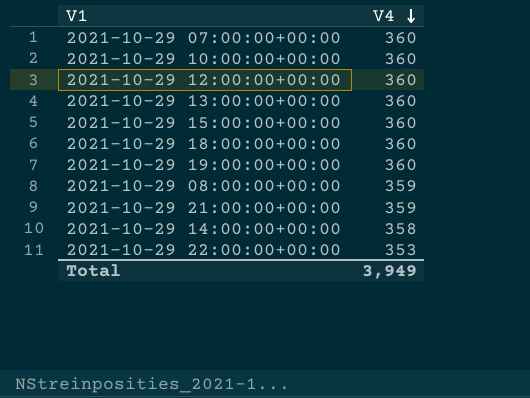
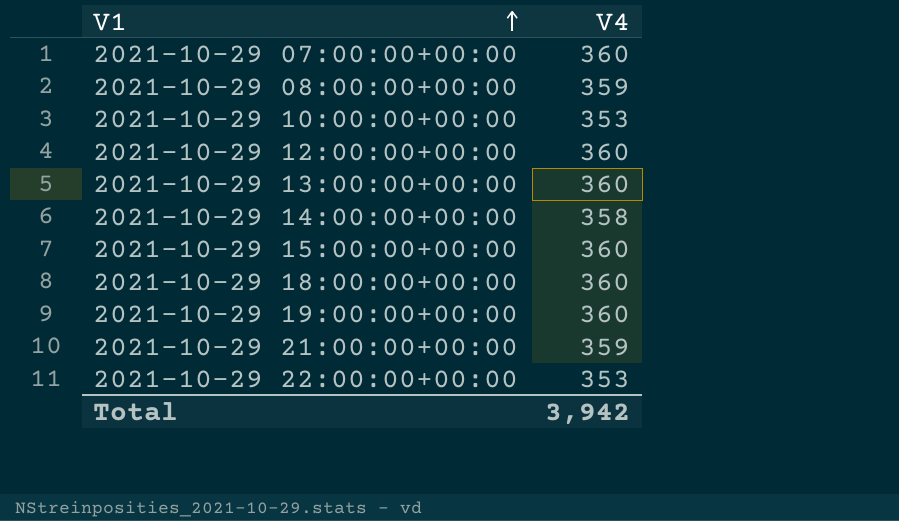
row order: V4 descending -> V1 ascending
2021-10-29 10:00:00+00:00 | V4: 360 -> 353
Total | V4: 3,949 -> 3,942

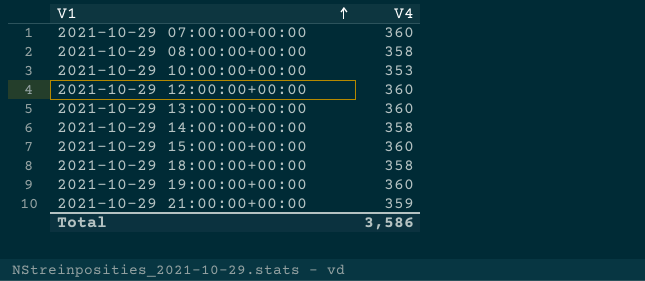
row 2021-10-29 22:00:00+00:00: 353 -> none
2021-10-29 08:00:00+00:00 | V4: 359 -> 358
2021-10-29 18:00:00+00:00 | V4: 360 -> 358
Total | V4: 3,942 -> 3,586

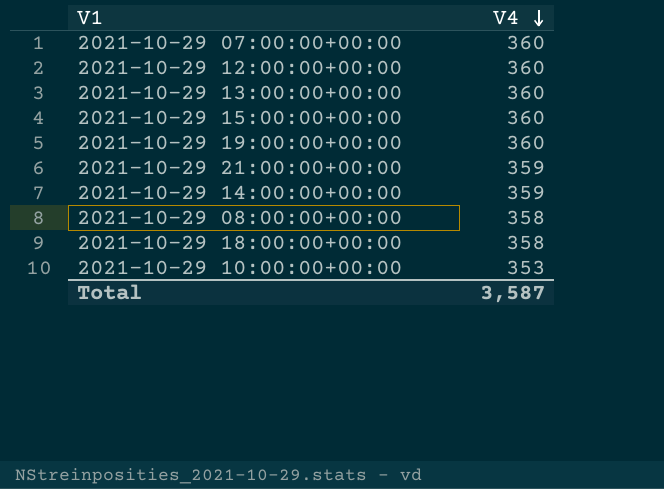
row order: V1 ascending -> V4 descending
2021-10-29 14:00:00+00:00 | V4: 358 -> 359
Total | V4: 3,586 -> 3,587

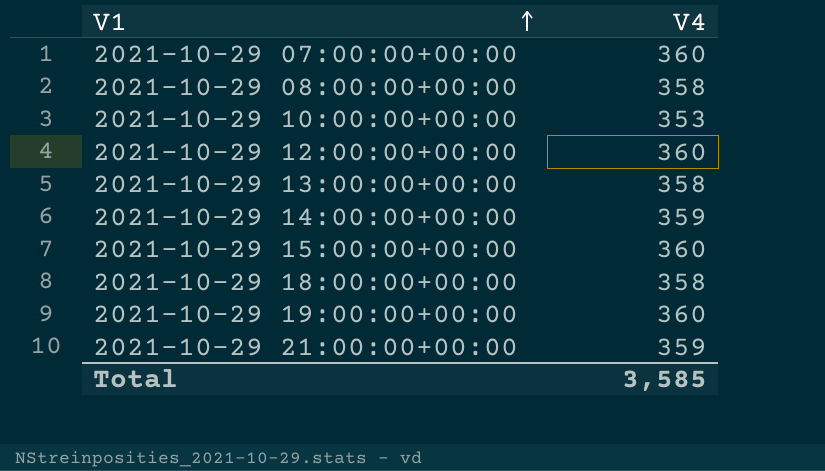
row order: V4 descending -> V1 ascending
2021-10-29 13:00:00+00:00 | V4: 360 -> 358
Total | V4: 3,587 -> 3,585

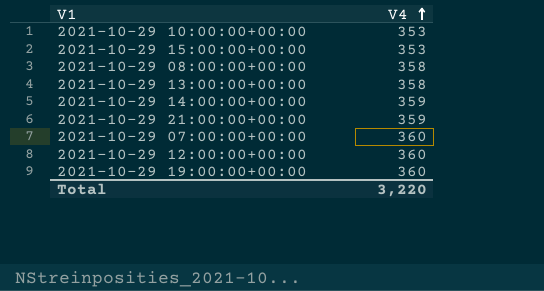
row order: V1 ascending -> V4 ascending
row 2021-10-29 18:00:00+00:00: 358 -> none
2021-10-29 15:00:00+00:00 | V4: 360 -> 353
Total | V4: 3,585 -> 3,220

